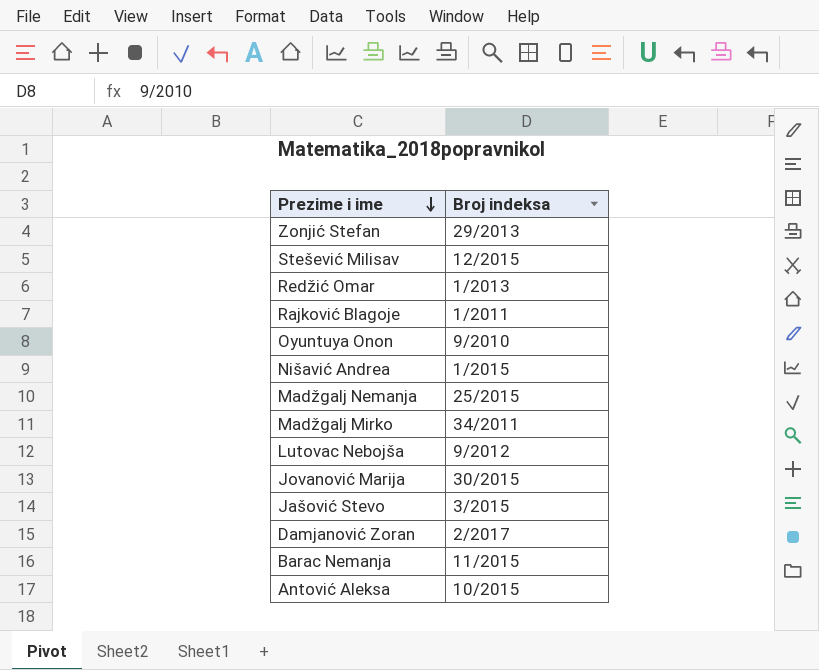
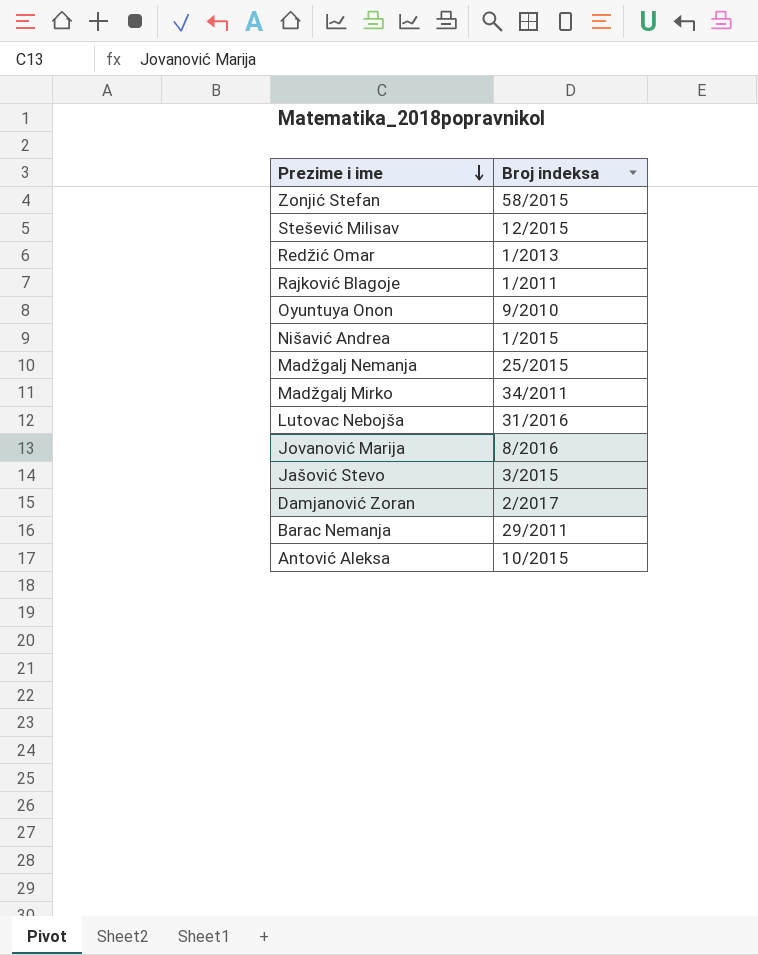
Zonjić Stefan | Broj indeksa: 29/2013 -> 58/2015
Lutovac Nebojša | Broj indeksa: 9/2012 -> 31/2016
Jovanović Marija | Broj indeksa: 30/2015 -> 8/2016
Barac Nemanja | Broj indeksa: 11/2015 -> 29/2011

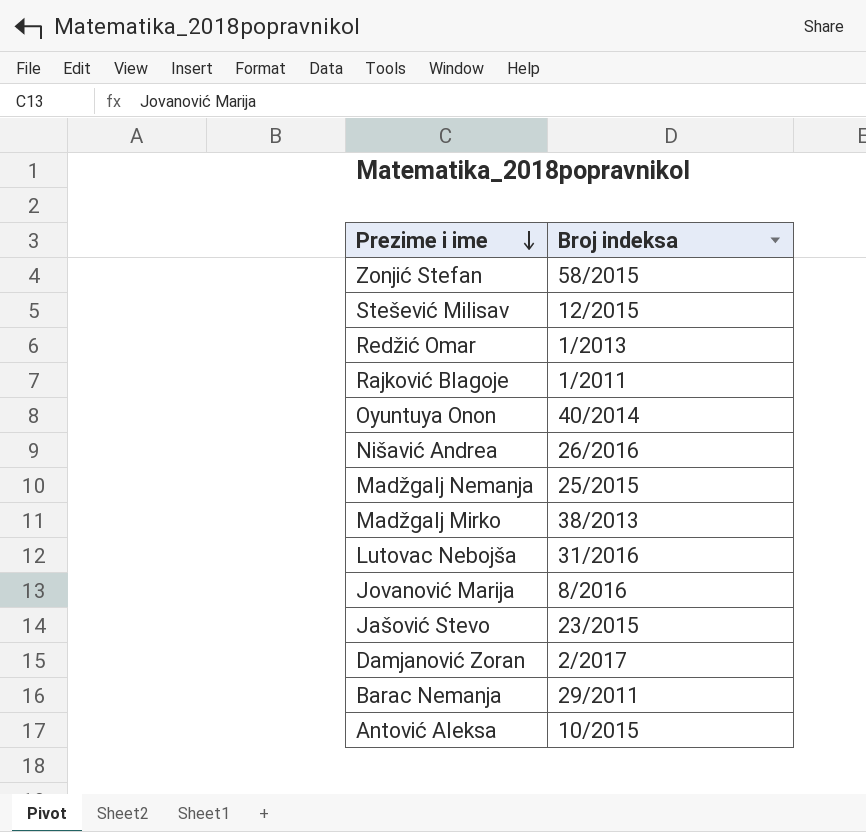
Oyuntuya Onon | Broj indeksa: 9/2010 -> 40/2014
Nišavić Andrea | Broj indeksa: 1/2015 -> 26/2016
Madžgalj Mirko | Broj indeksa: 34/2011 -> 38/2013
Jašović Stevo | Broj indeksa: 3/2015 -> 23/2015

